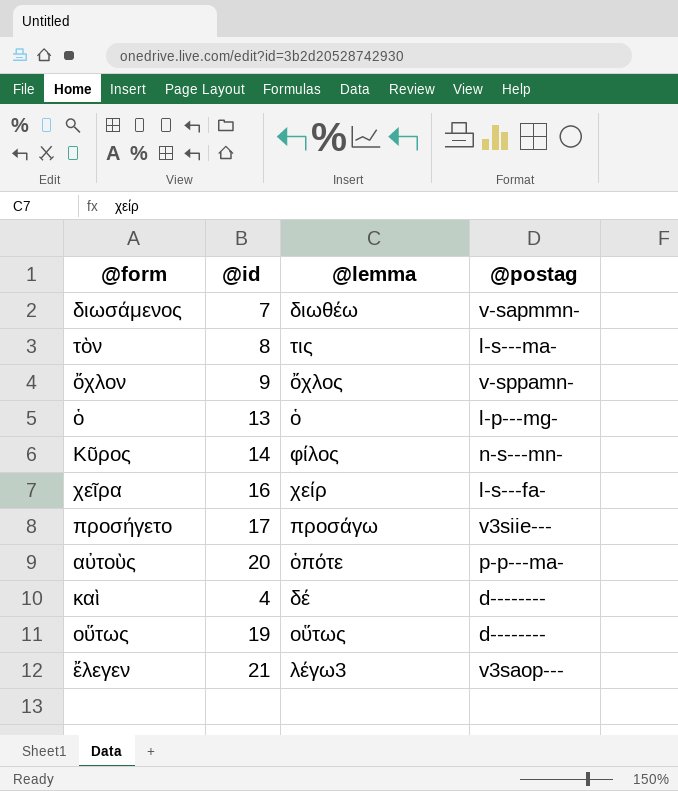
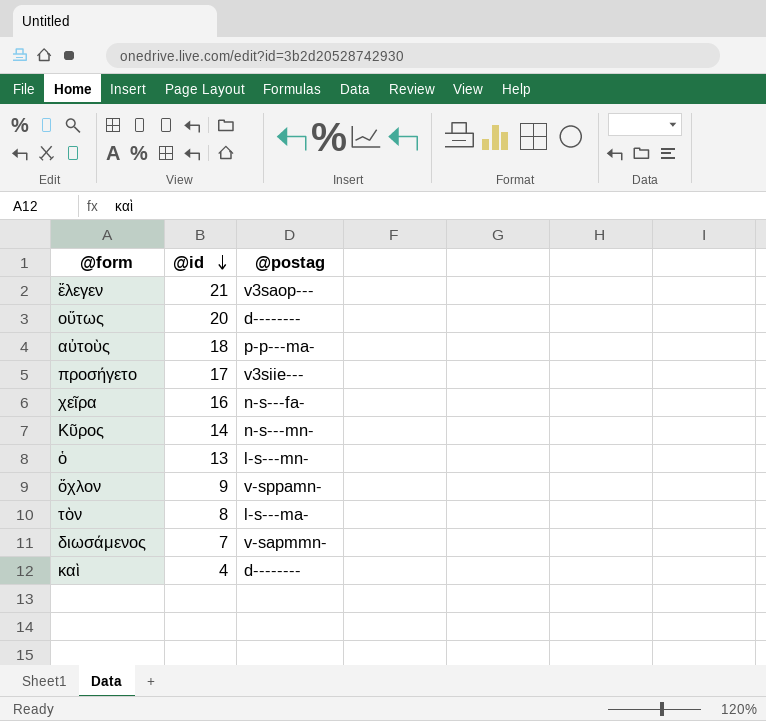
row order: none -> @id descending
column @lemma | position: 3 -> none
οὕτως | @id: 19 -> 20
αὐτοὺς | @id: 20 -> 18
χεῖρα | @postag: l-s---fa- -> n-s---fa-
ὁ | @postag: l-p---mg- -> l-s---mn-

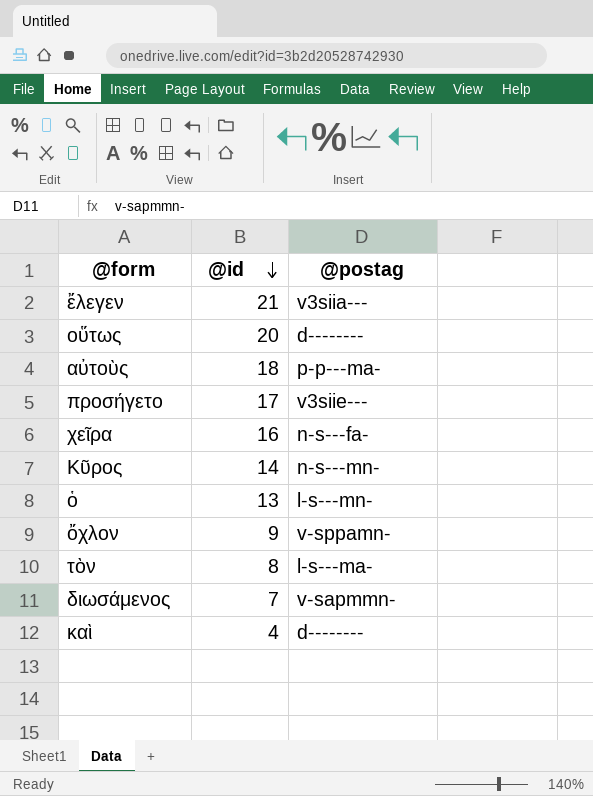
ἔλεγεν | @postag: v3saop--- -> v3siia---

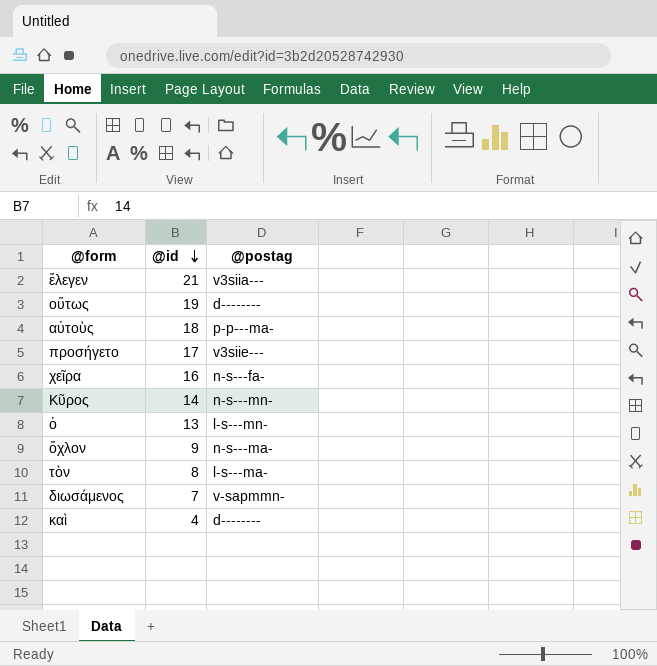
οὕτως | @id: 20 -> 19
ὄχλον | @postag: v-sppamn- -> n-s---ma-

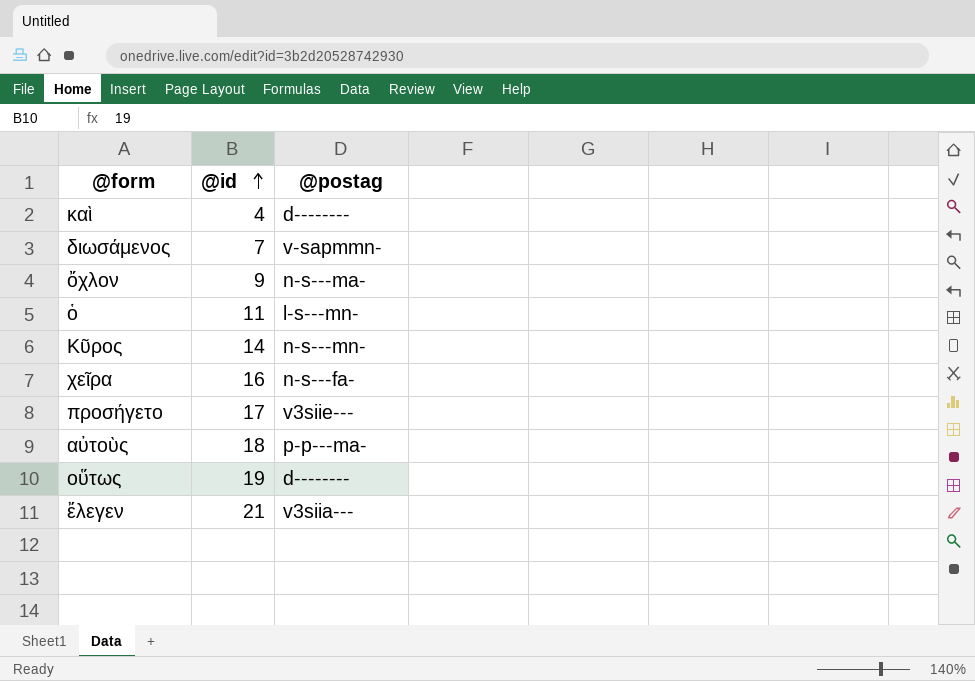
row order: @id descending -> @id ascending
row τὸν: 8 | l-s---ma- -> none
ὁ | @id: 13 -> 11

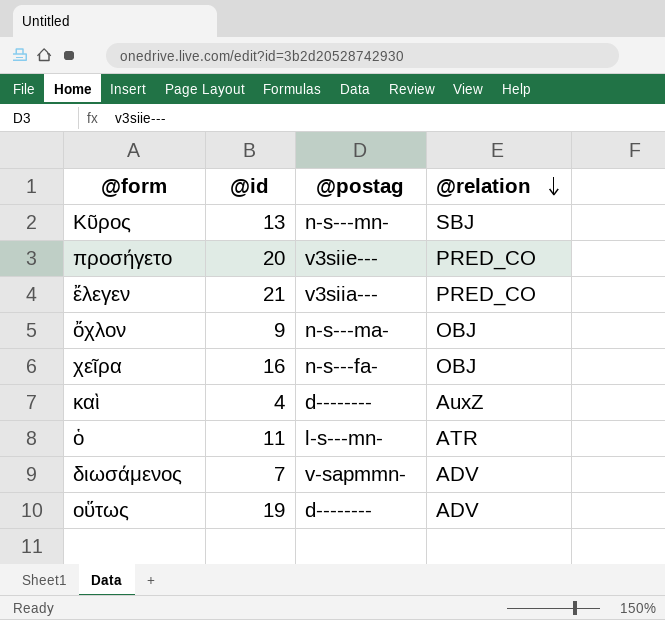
row order: @id ascending -> @relation descending
column @relation | position: none -> 4
row αὐτοὺς: 18 | p-p---ma- -> none
Κῦρος | @id: 14 -> 13
προσήγετο | @id: 17 -> 20

